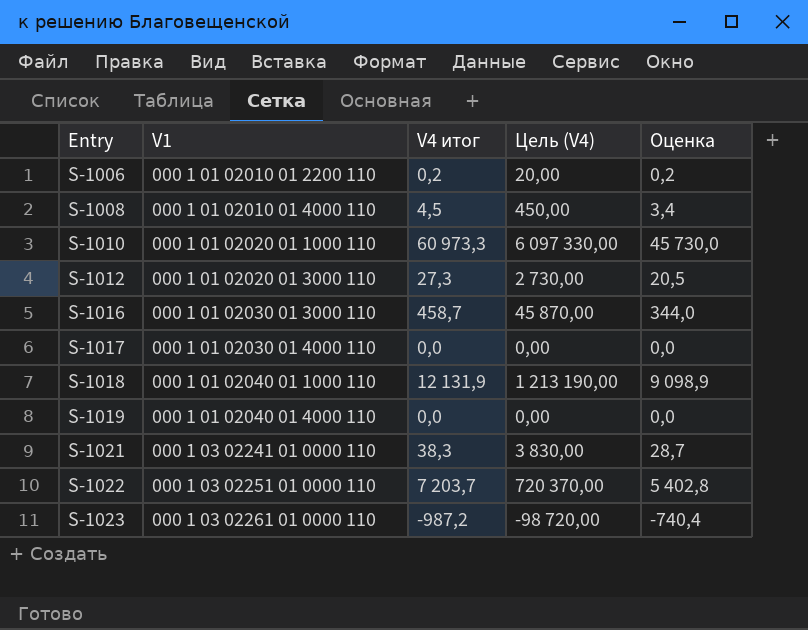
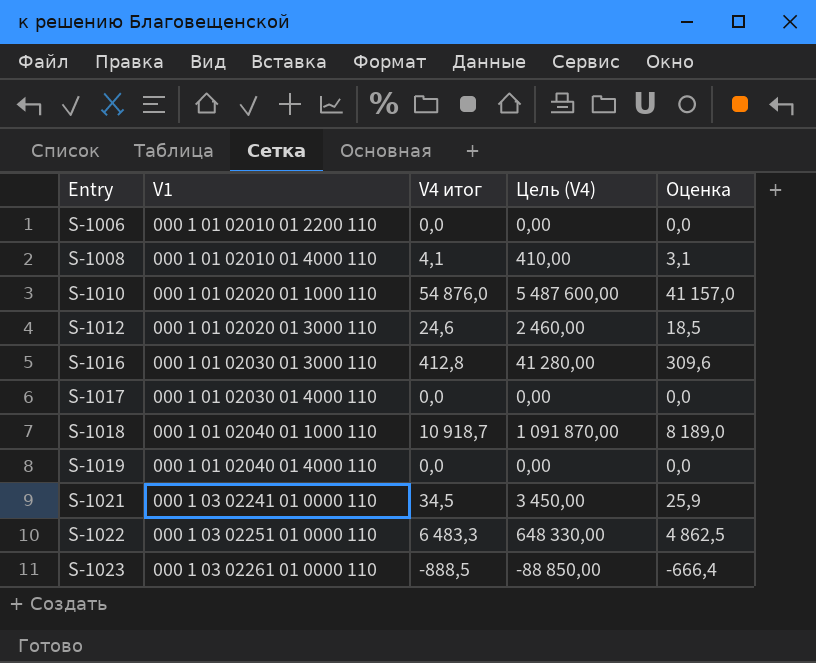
S-1006 | V4 итог: 0,2 -> 0,0
S-1006 | Цель (V4): 20,00 -> 0,00
S-1006 | Оценка: 0,2 -> 0,0
S-1008 | V4 итог: 4,5 -> 4,1
S-1008 | Цель (V4): 450,00 -> 410,00
S-1008 | Оценка: 3,4 -> 3,1
S-1010 | V4 итог: 60 973,3 -> 54 876,0
S-1010 | Цель (V4): 6 097 330,00 -> 5 487 600,00
S-1010 | Оценка: 45 730,0 -> 41 157,0
S-1012 | V4 итог: 27,3 -> 24,6
S-1012 | Цель (V4): 2 730,00 -> 2 460,00
S-1012 | Оценка: 20,5 -> 18,5
S-1016 | V4 итог: 458,7 -> 412,8
S-1016 | Цель (V4): 45 870,00 -> 41 280,00
S-1016 | Оценка: 344,0 -> 309,6
S-1018 | V4 итог: 12 131,9 -> 10 918,7
S-1018 | Цель (V4): 1 213 190,00 -> 1 091 870,00
S-1018 | Оценка: 9 098,9 -> 8 189,0
S-1021 | V4 итог: 38,3 -> 34,5
S-1021 | Цель (V4): 3 830,00 -> 3 450,00
S-1021 | Оценка: 28,7 -> 25,9
S-1022 | V4 итог: 7 203,7 -> 6 483,3
S-1022 | Цель (V4): 720 370,00 -> 648 330,00
S-1022 | Оценка: 5 402,8 -> 4 862,5
S-1023 | V4 итог: -987,2 -> -888,5
S-1023 | Цель (V4): -98 720,00 -> -88 850,00
S-1023 | Оценка: -740,4 -> -666,4

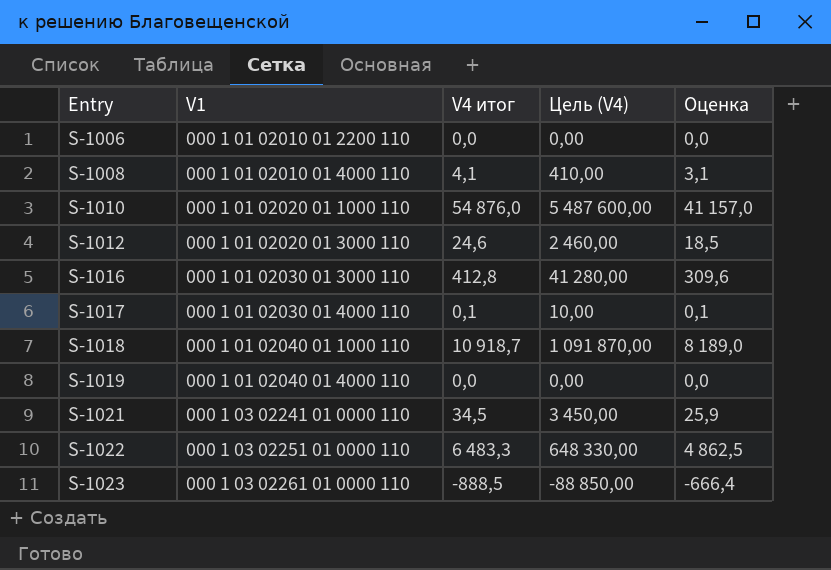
S-1017 | V4 итог: 0,0 -> 0,1
S-1017 | Цель (V4): 0,00 -> 10,00
S-1017 | Оценка: 0,0 -> 0,1

